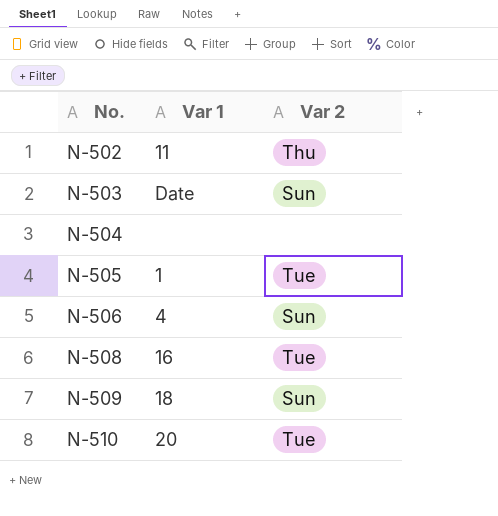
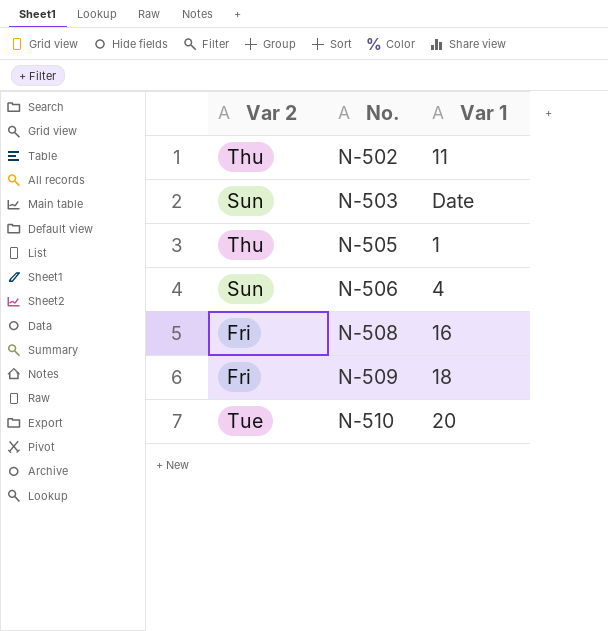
column Var 2 | position: 3 -> 1
row N-504: none | none -> none
N-505 | Var 2: Tue -> Thu
N-508 | Var 2: Tue -> Fri
N-509 | Var 2: Sun -> Fri

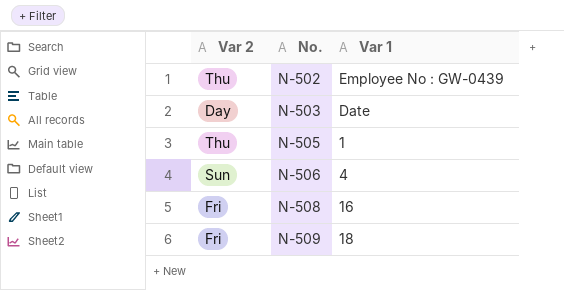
row N-510: Tue | 20 -> none
N-502 | Var 1: 11 -> Employee No : GW-0439
N-503 | Var 2: Sun -> Day

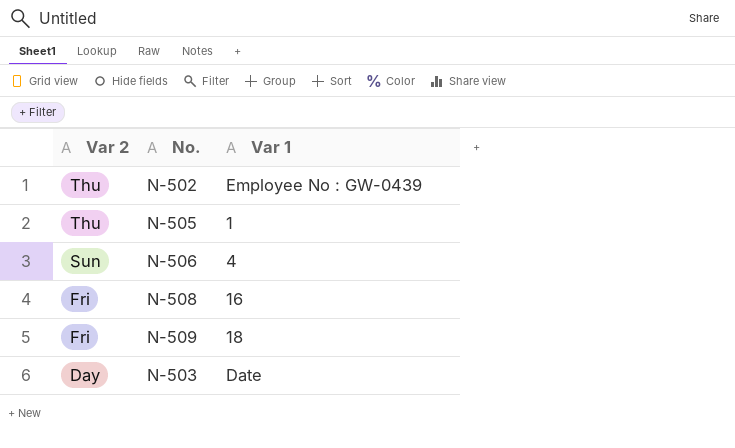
row order: No. ascending -> Var 2 descending

